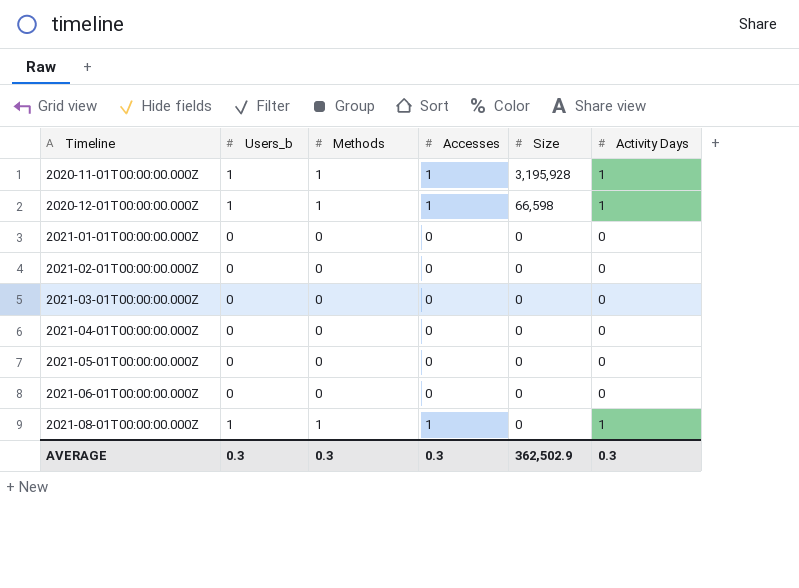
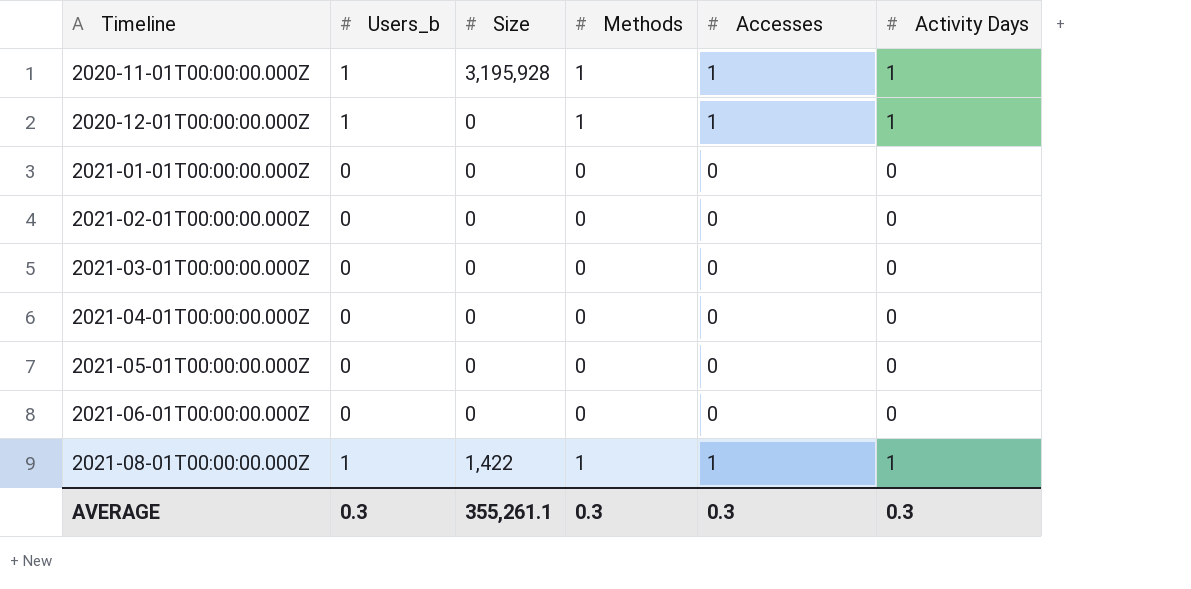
column Size | position: 5 -> 3
2020-12-01T00:00:00.000Z | Size: 66,598 -> 0
2021-08-01T00:00:00.000Z | Size: 0 -> 1,422
AVERAGE | Size: 362,502.9 -> 355,261.1

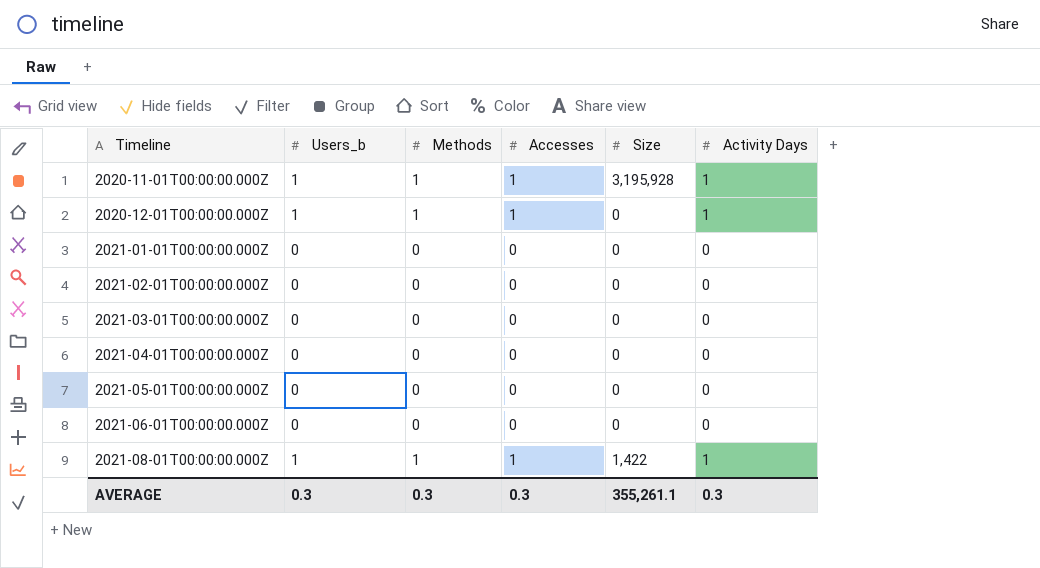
column Size | position: 3 -> 5

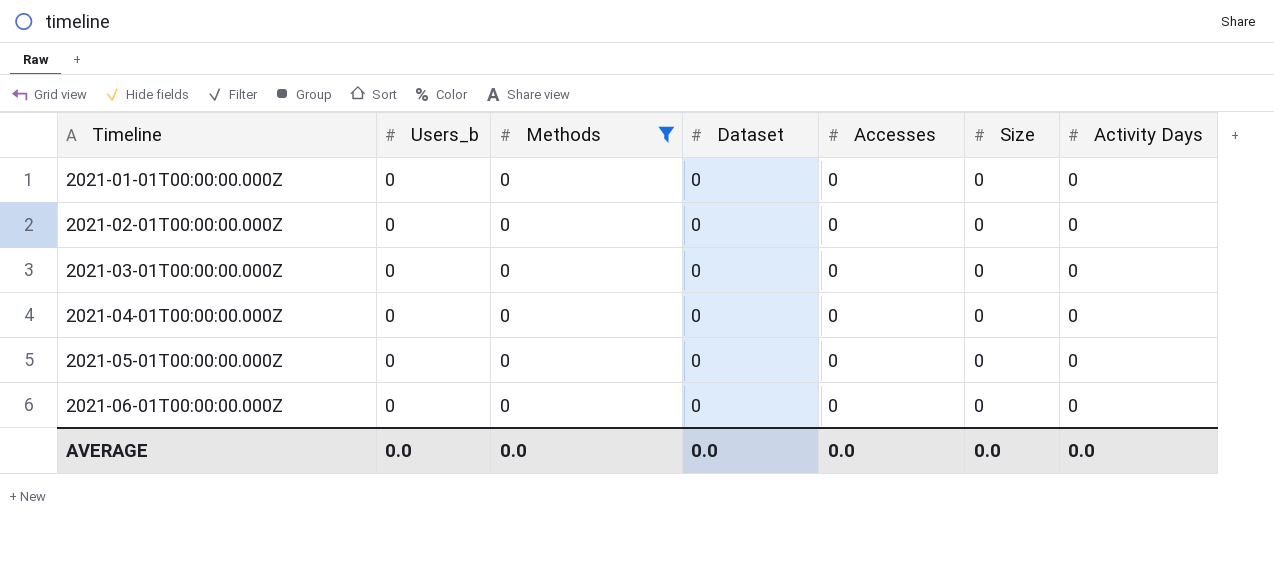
filter: none -> Methods = 0
column Dataset | position: none -> 4
AVERAGE | Users_b: 0.3 -> 0.0
AVERAGE | Methods: 0.3 -> 0.0
AVERAGE | Accesses: 0.3 -> 0.0
AVERAGE | Size: 355,261.1 -> 0.0
AVERAGE | Activity Days: 0.3 -> 0.0

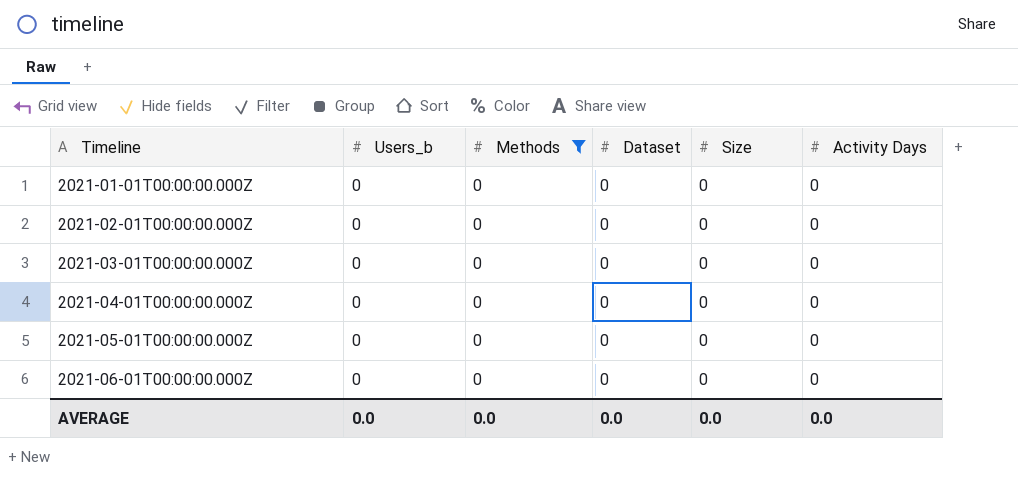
column Accesses | position: 5 -> none

